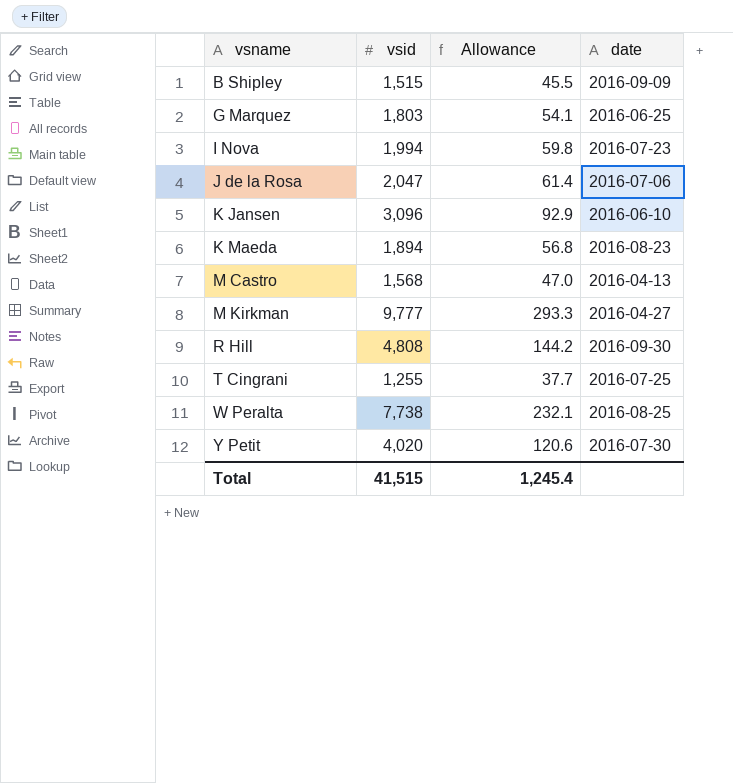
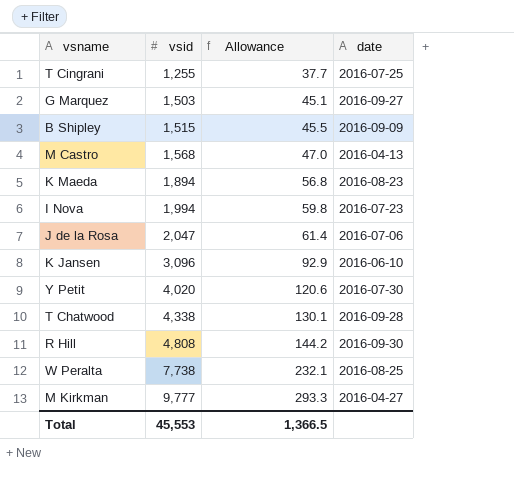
row order: vsname ascending -> vsid ascending
G Marquez | vsid: 1,803 -> 1,503
G Marquez | Allowance: 54.1 -> 45.1
G Marquez | date: 2016-06-25 -> 2016-09-27
row T Chatwood: none -> 4,338 | 130.1 | 2016-09-28
Total | vsid: 41,515 -> 45,553
Total | Allowance: 1,245.4 -> 1,366.5

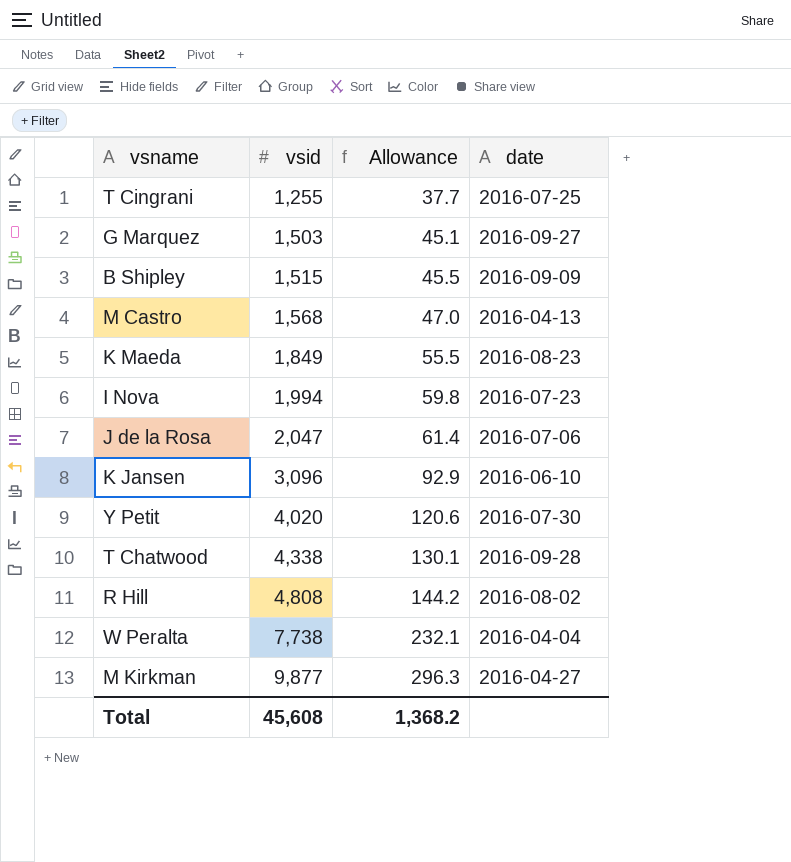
K Maeda | vsid: 1,894 -> 1,849
K Maeda | Allowance: 56.8 -> 55.5
R Hill | date: 2016-09-30 -> 2016-08-02
W Peralta | date: 2016-08-25 -> 2016-04-04
M Kirkman | vsid: 9,777 -> 9,877
M Kirkman | Allowance: 293.3 -> 296.3
Total | vsid: 45,553 -> 45,608
Total | Allowance: 1,366.5 -> 1,368.2

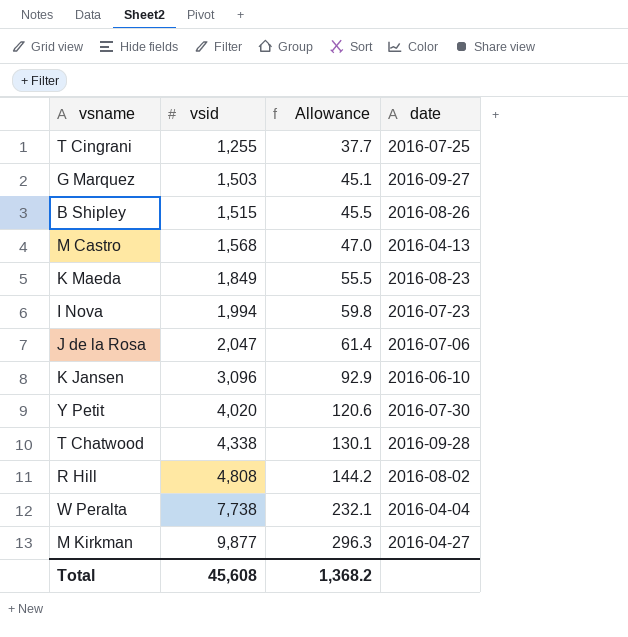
B Shipley | date: 2016-09-09 -> 2016-08-26

